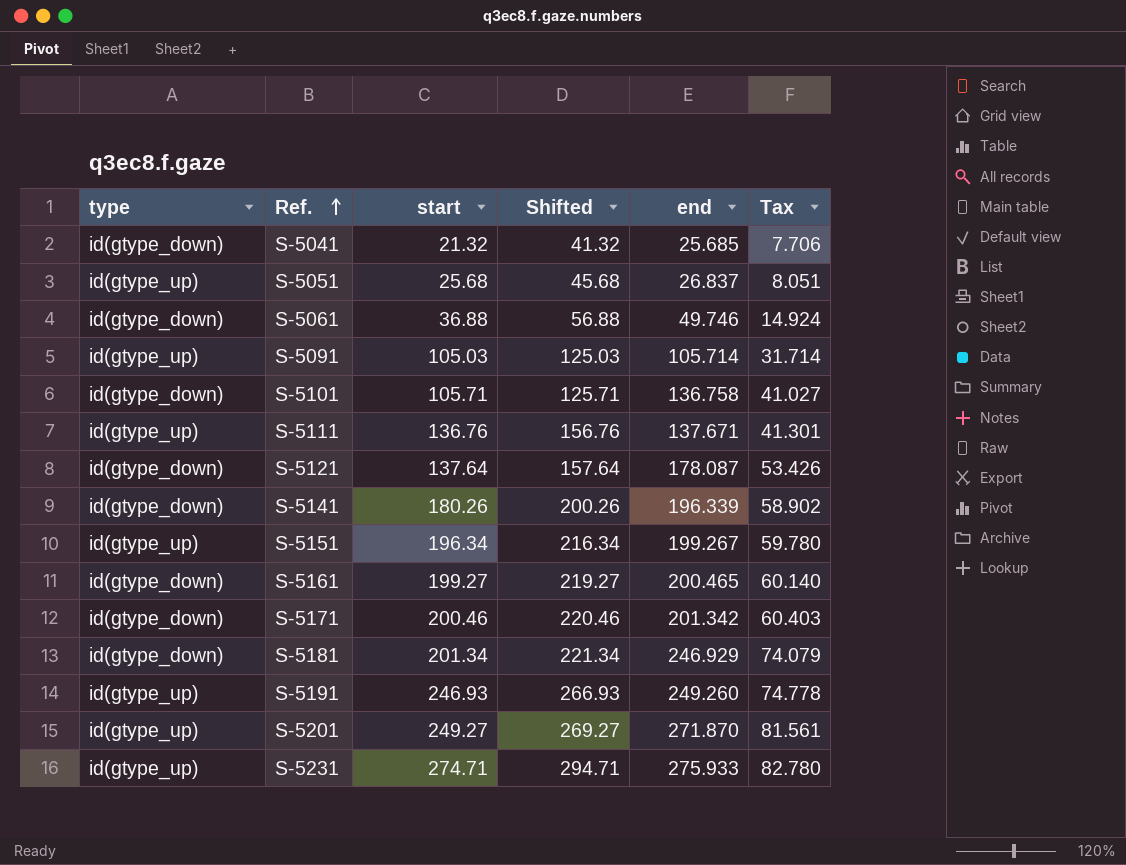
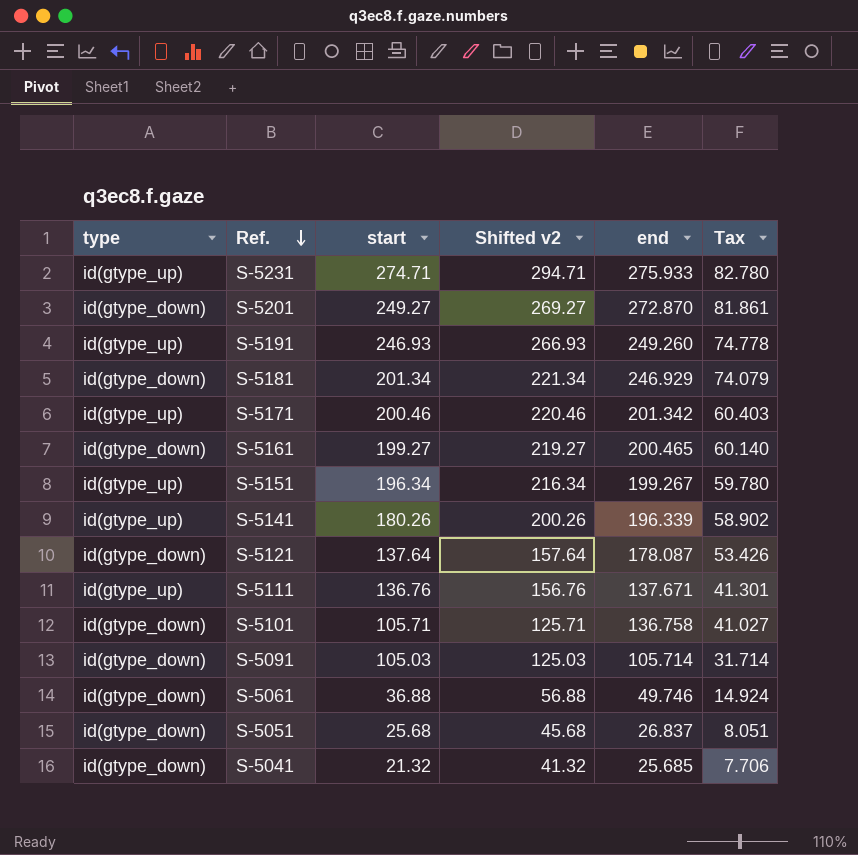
row order: Ref. ascending -> Ref. descending
column name: Shifted -> Shifted v2
S-5201 | type: id(gtype_up) -> id(gtype_down)
S-5201 | end: 271.870 -> 272.870
S-5201 | Tax: 81.561 -> 81.861
S-5171 | type: id(gtype_down) -> id(gtype_up)
S-5141 | type: id(gtype_down) -> id(gtype_up)
S-5091 | type: id(gtype_up) -> id(gtype_down)
S-5051 | type: id(gtype_up) -> id(gtype_down)

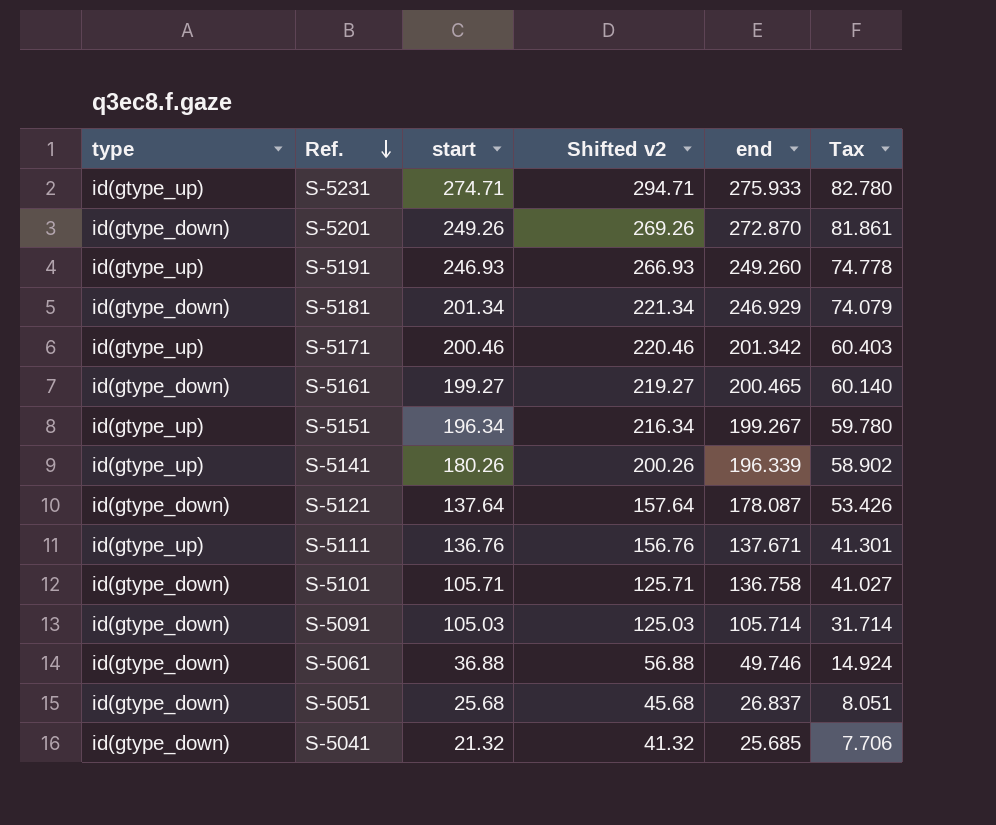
S-5201 | start: 249.27 -> 249.26
S-5201 | Shifted v2: 269.27 -> 269.26

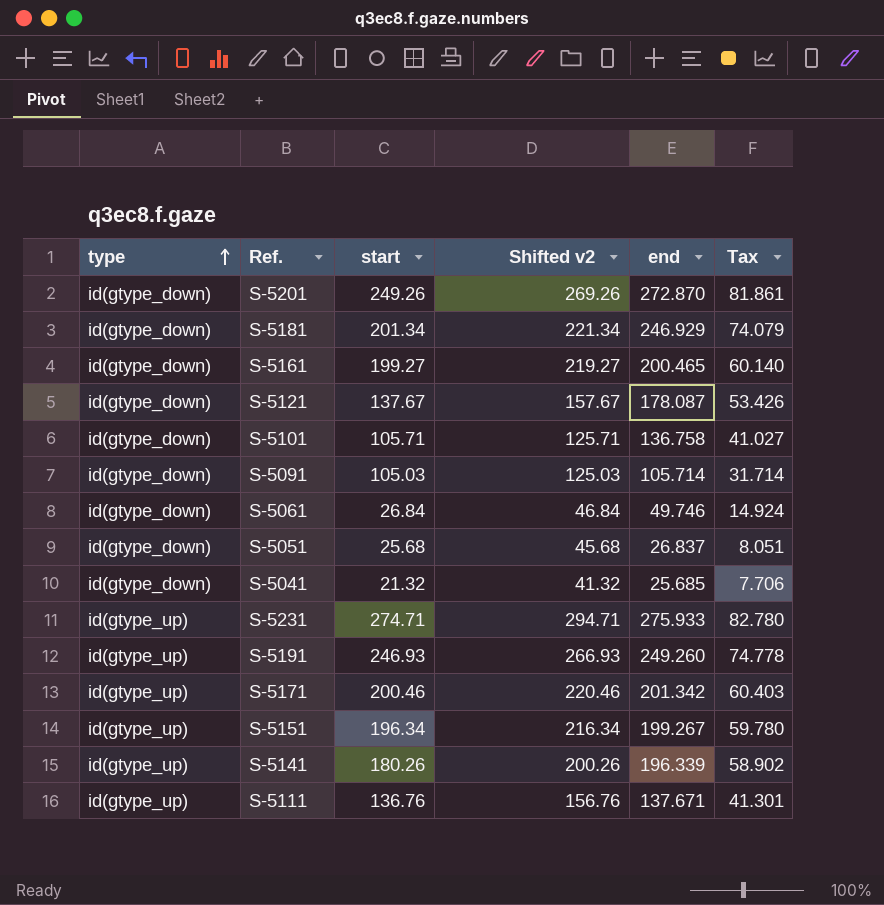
row order: Ref. descending -> type ascending
S-5121 | start: 137.64 -> 137.67
S-5121 | Shifted v2: 157.64 -> 157.67
S-5061 | start: 36.88 -> 26.84
S-5061 | Shifted v2: 56.88 -> 46.84

